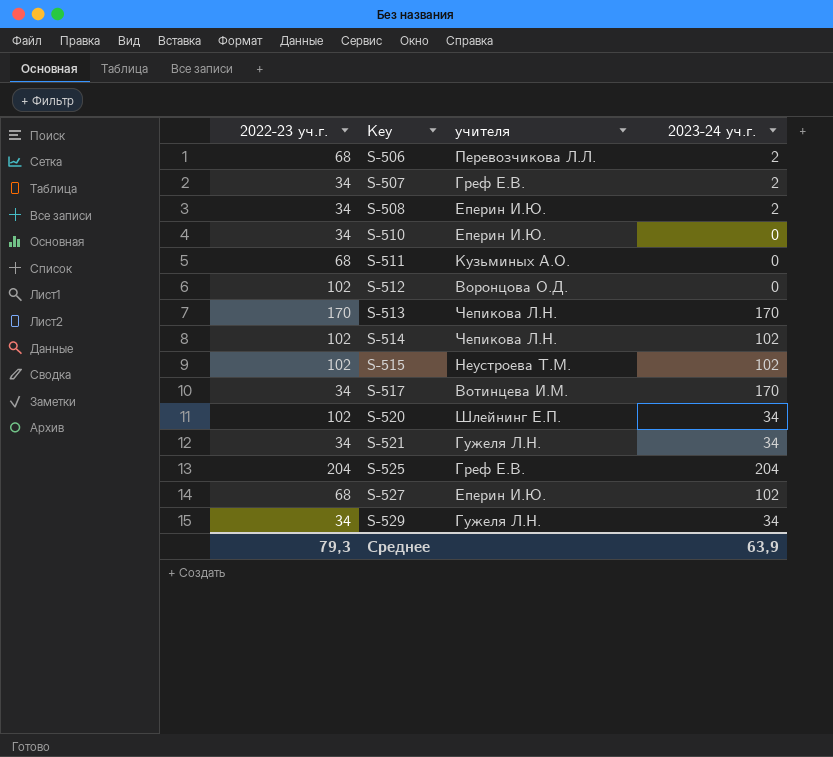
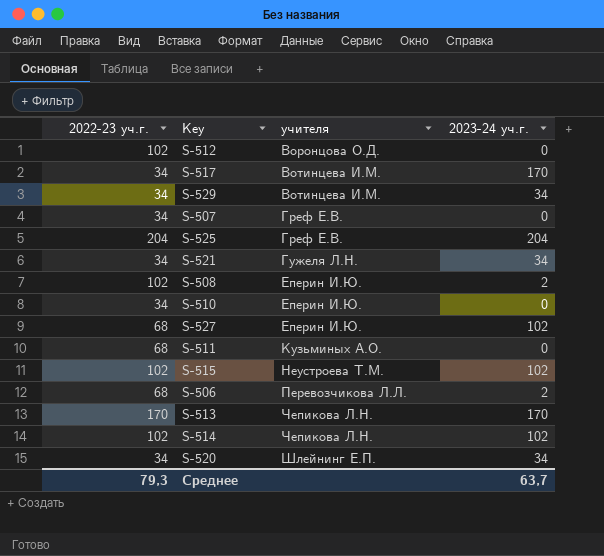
row order: Key ascending -> учителя ascending
S-529 | учителя: Гужеля Л.Н. -> Вотинцева И.М.
S-507 | 2023-24 уч.г.: 2 -> 0
S-508 | 2022-23 уч.г.: 34 -> 102
S-520 | 2022-23 уч.г.: 102 -> 34
Среднее | 2023-24 уч.г.: 63,9 -> 63,7

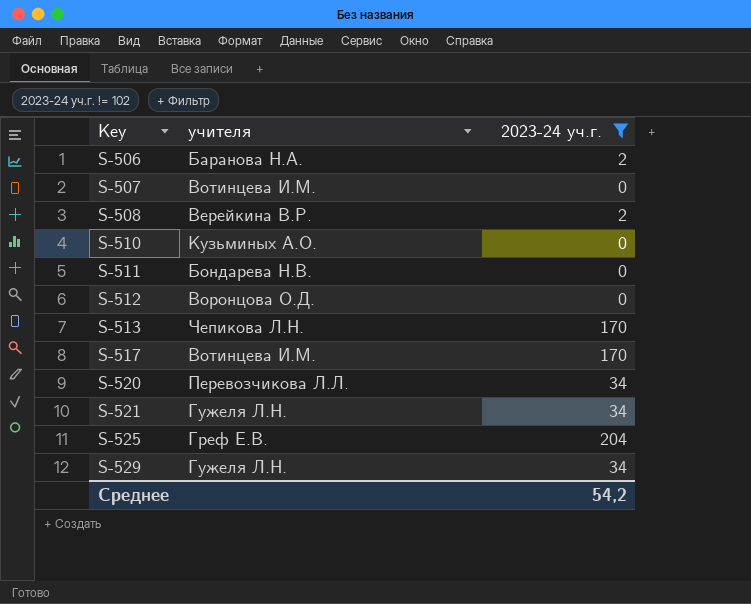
filter: none -> 2023-24 уч.г. != 102
row order: учителя ascending -> Key ascending
column 2022-23 уч.г. | position: 1 -> none
S-506 | учителя: Перевозчикова Л.Л. -> Баранова Н.А.
S-507 | учителя: Греф Е.В. -> Вотинцева И.М.
S-508 | учителя: Еперин И.Ю. -> Верейкина В.Р.
S-510 | учителя: Еперин И.Ю. -> Кузьминых А.О.
S-511 | учителя: Кузьминых А.О. -> Бондарева Н.В.
S-520 | учителя: Шлейнинг Е.П. -> Перевозчикова Л.Л.
S-529 | учителя: Вотинцева И.М. -> Гужеля Л.Н.
Среднее | 2023-24 уч.г.: 63,7 -> 54,2

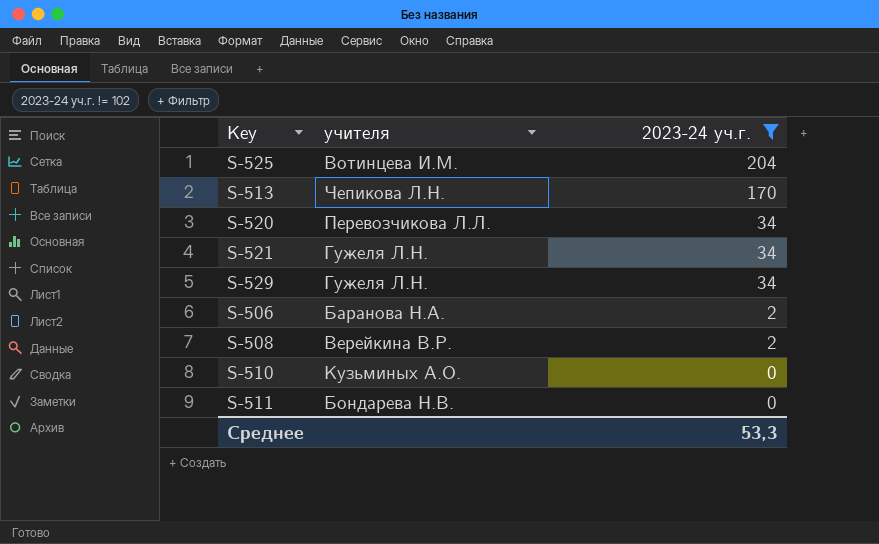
row order: Key ascending -> 2023-24 уч.г. descending
row S-507: Вотинцева И.М. | 0 -> none
row S-512: Воронцова О.Д. | 0 -> none
row S-517: Вотинцева И.М. | 170 -> none
S-525 | учителя: Греф Е.В. -> Вотинцева И.М.
Среднее | 2023-24 уч.г.: 54,2 -> 53,3

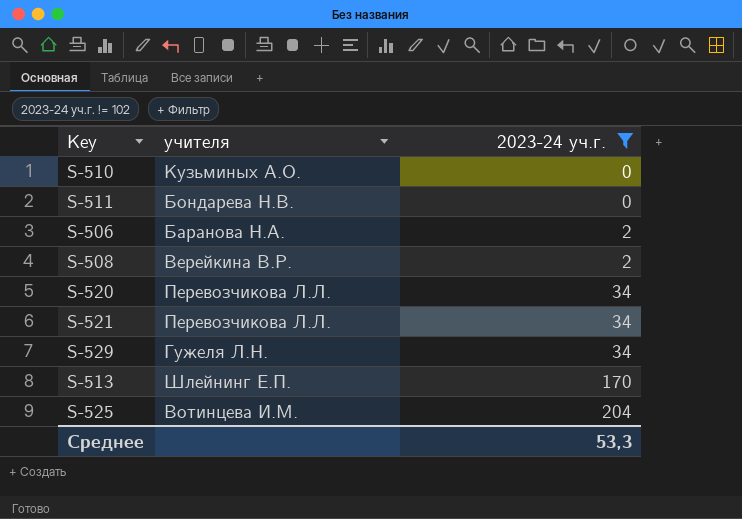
row order: 2023-24 уч.г. descending -> 2023-24 уч.г. ascending
S-521 | учителя: Гужеля Л.Н. -> Перевозчикова Л.Л.
S-513 | учителя: Чепикова Л.Н. -> Шлейнинг Е.П.

